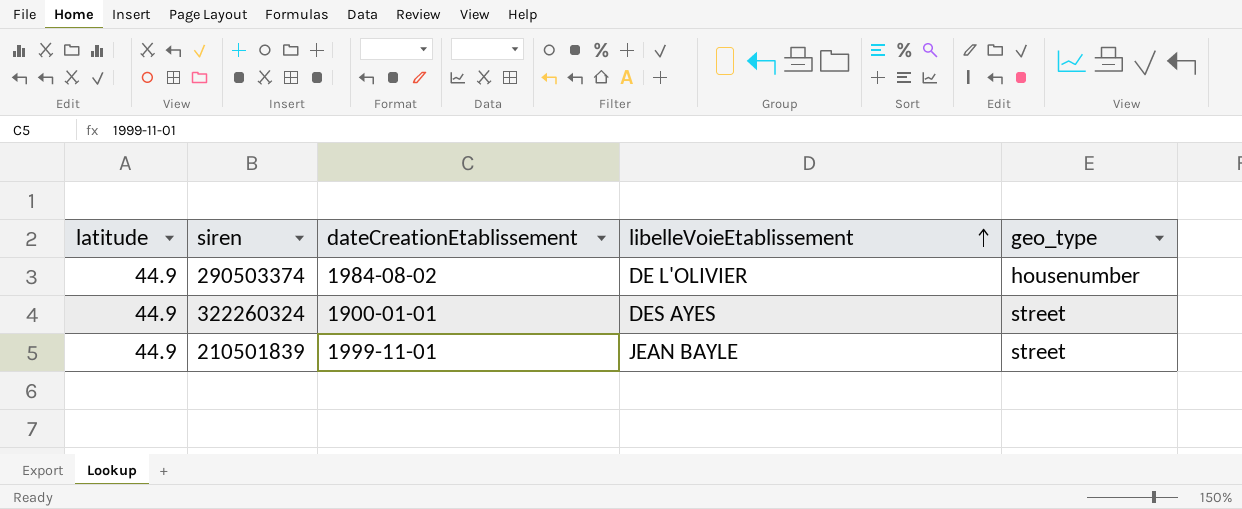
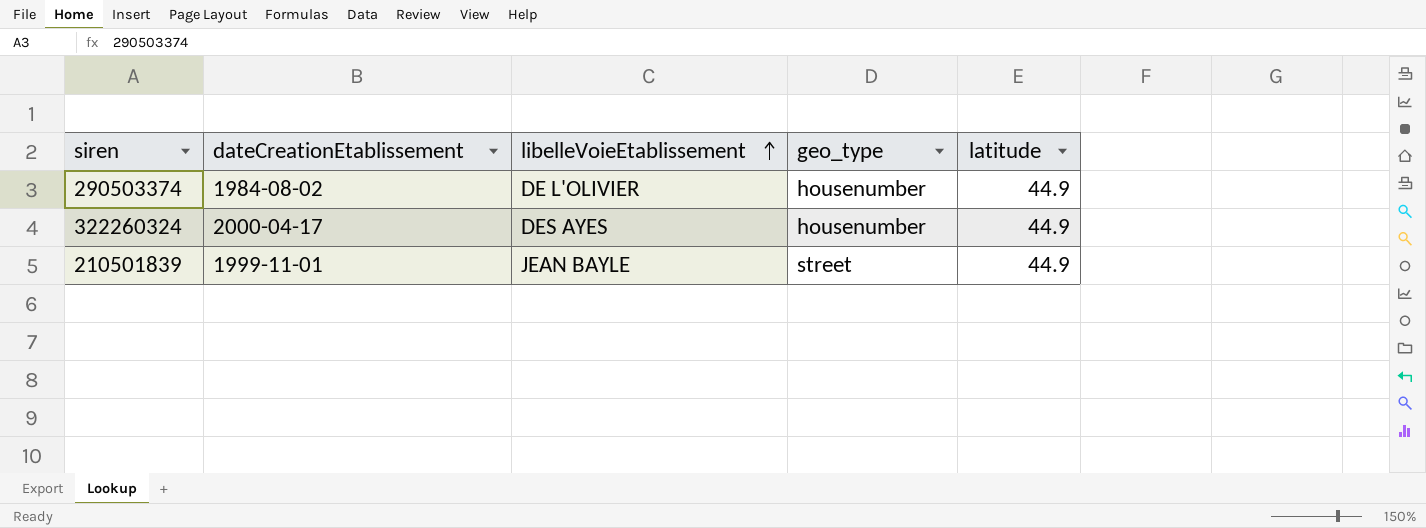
column latitude | position: 1 -> 5
322260324 | dateCreationEtablissement: 1900-01-01 -> 2000-04-17
322260324 | geo_type: street -> housenumber

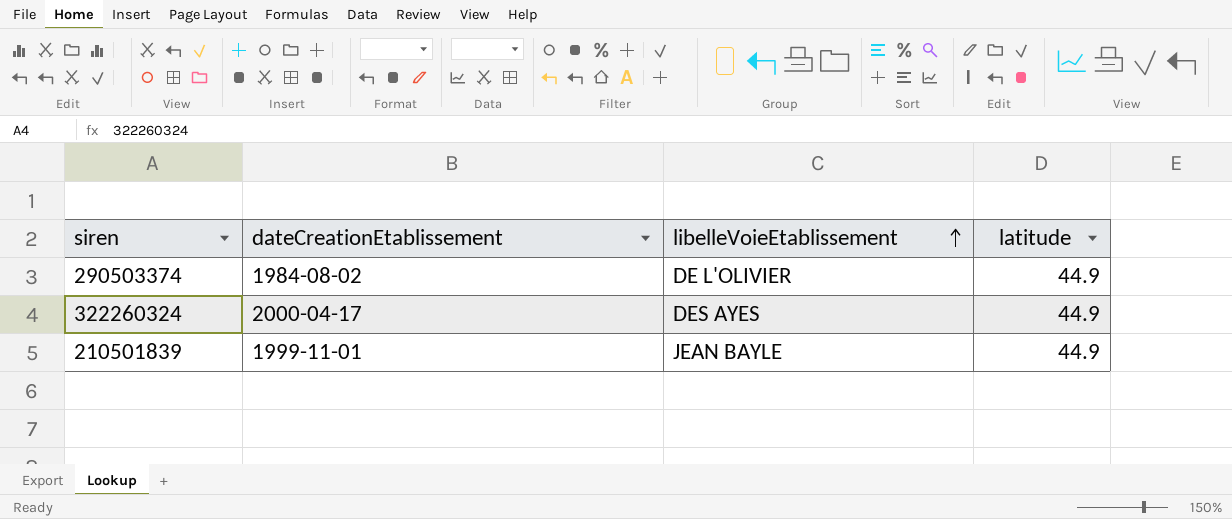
column geo_type | position: 4 -> none

